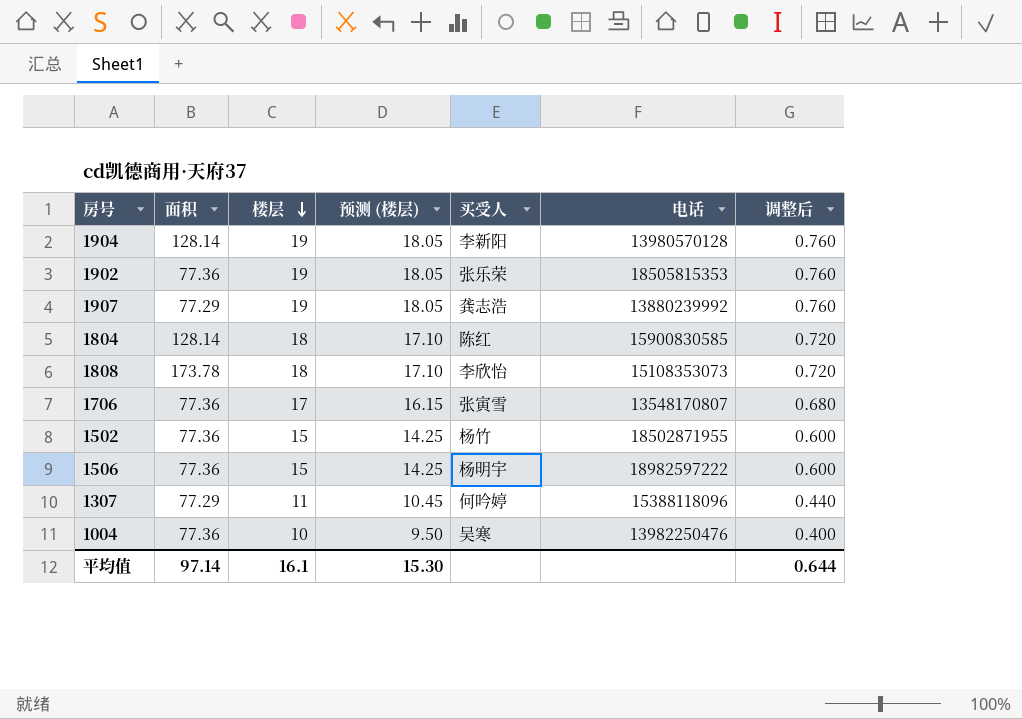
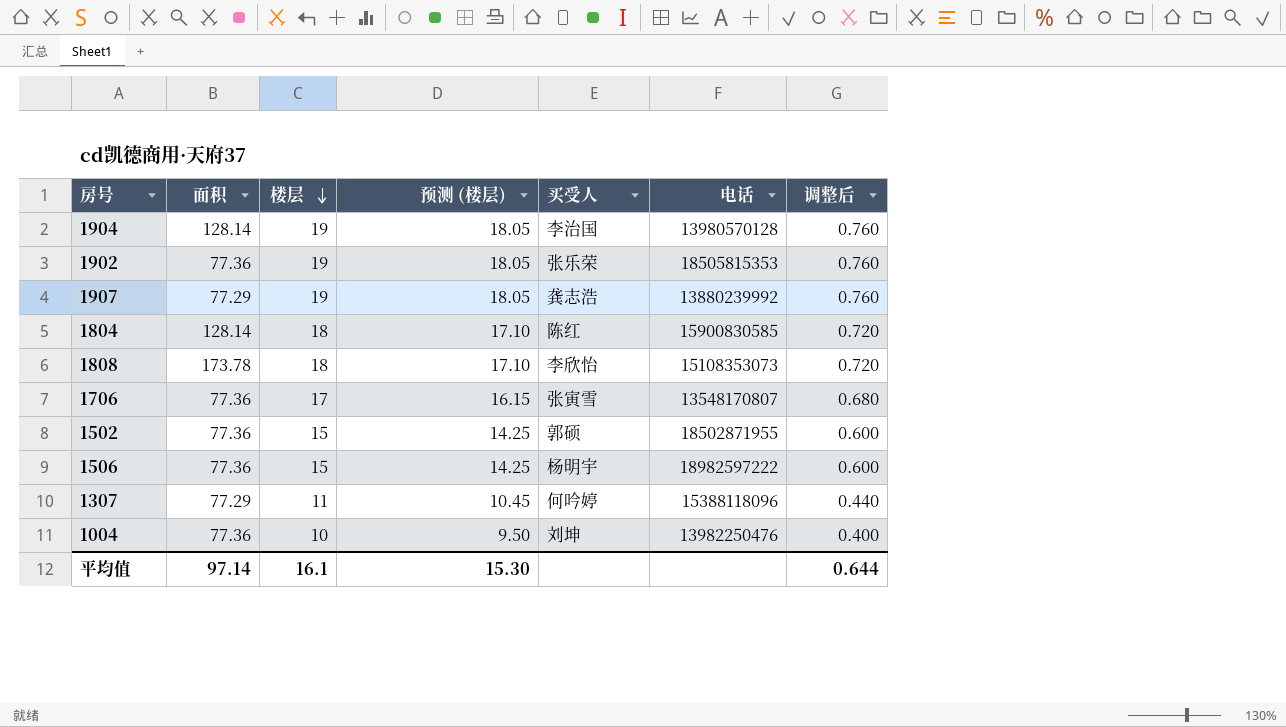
1904 | 买受人: 李新阳 -> 李治国
1502 | 买受人: 杨竹 -> 郭硕
1004 | 买受人: 吴寒 -> 刘坤

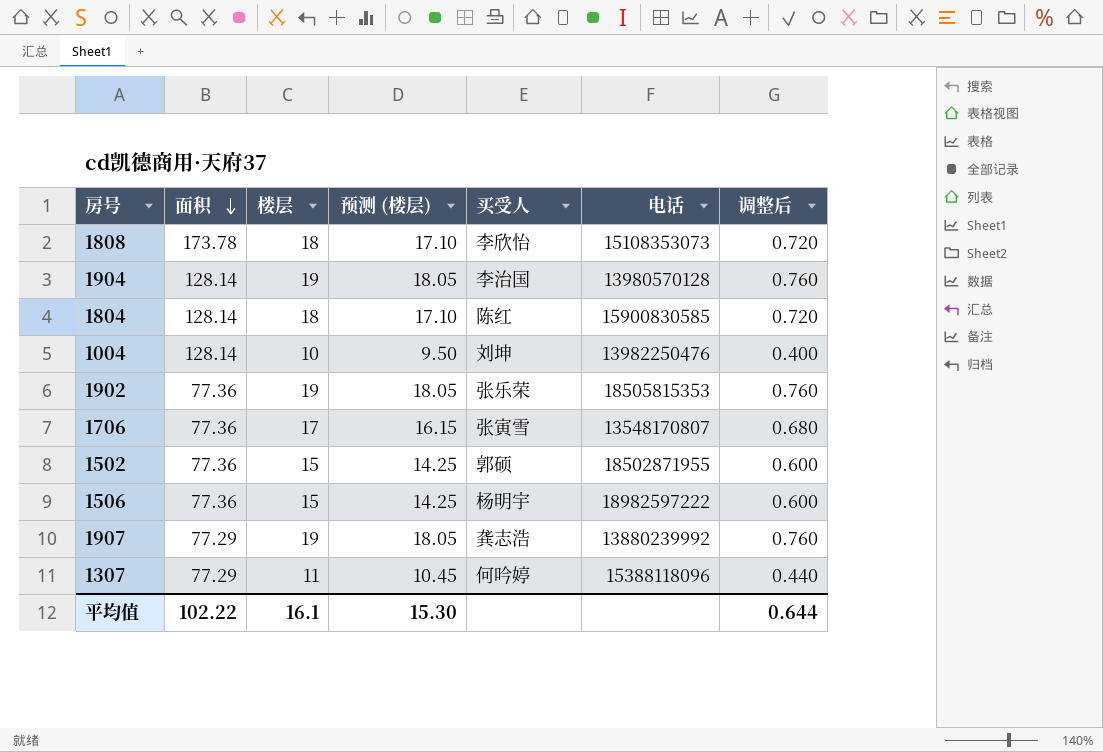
row order: 楼层 descending -> 面积 descending
1004 | 面积: 77.36 -> 128.14
平均值 | 面积: 97.14 -> 102.22

